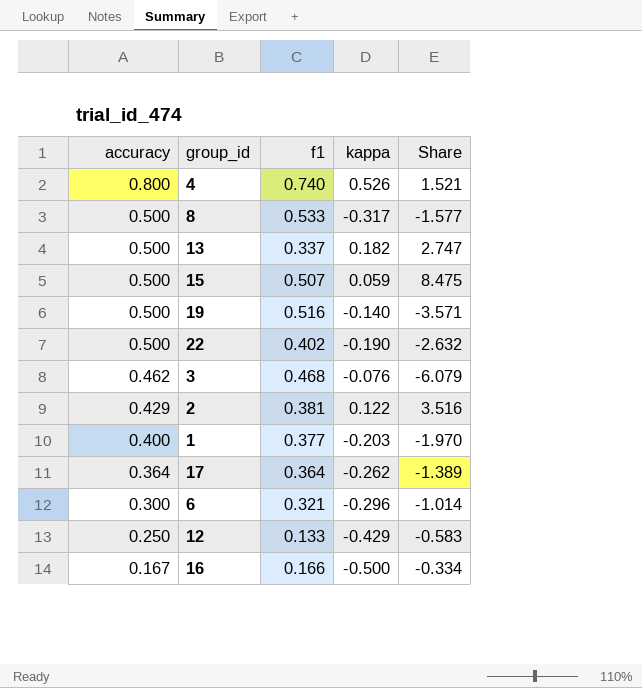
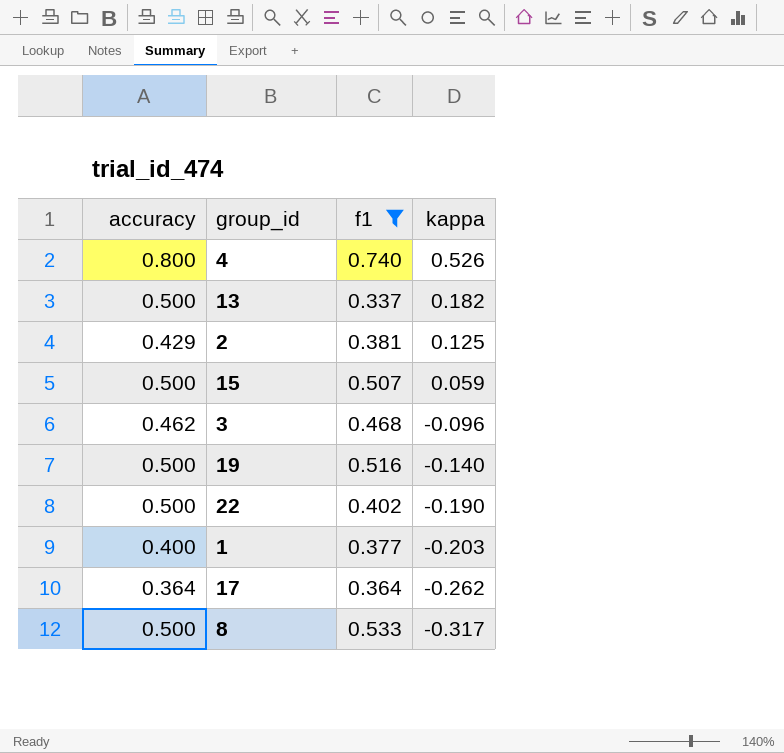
filter: none -> f1 >= 0.337
row order: accuracy descending -> kappa descending
column Share | formula: [accuracy] / [kappa] -> none
2 | kappa: 0.122 -> 0.125
3 | kappa: -0.076 -> -0.096

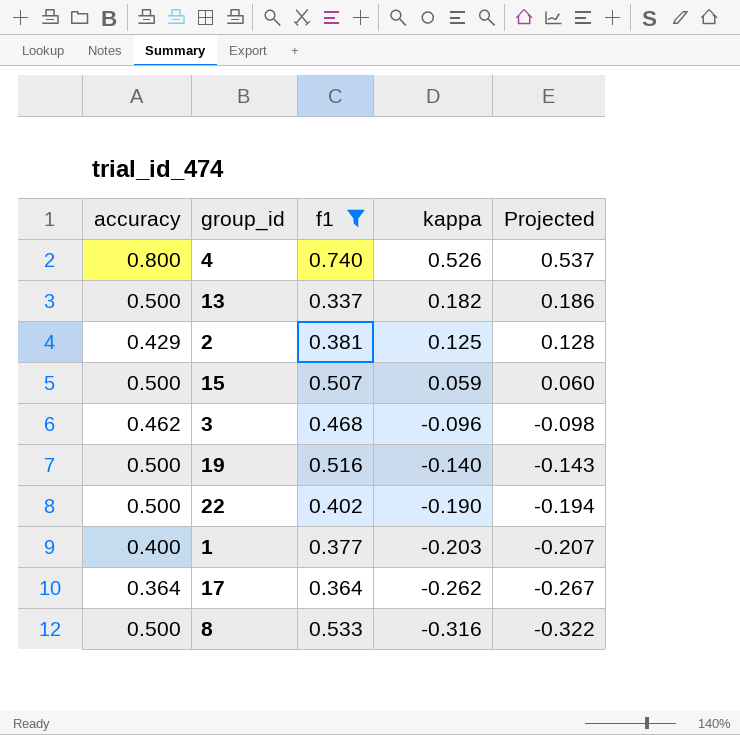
column Projected | formula: none -> [kappa] * 1.02
8 | kappa: -0.317 -> -0.316

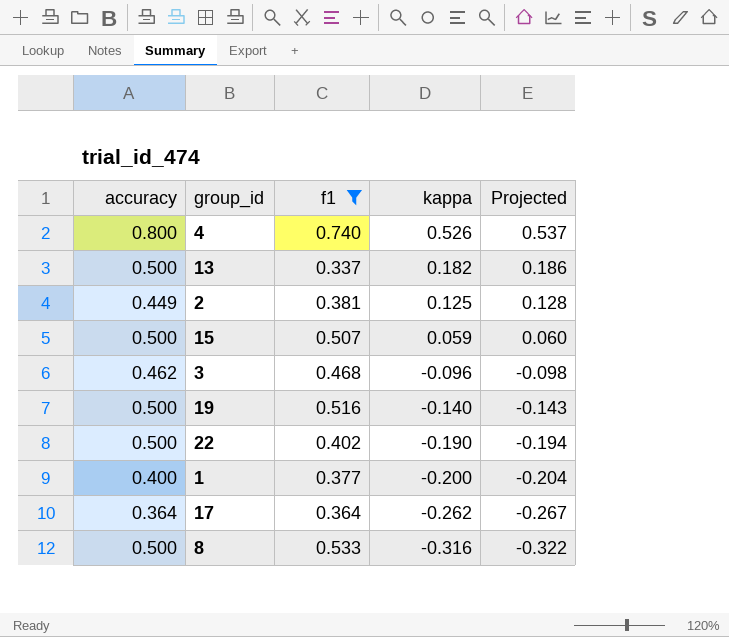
2 | accuracy: 0.429 -> 0.449
1 | kappa: -0.203 -> -0.200
1 | Projected: -0.207 -> -0.204

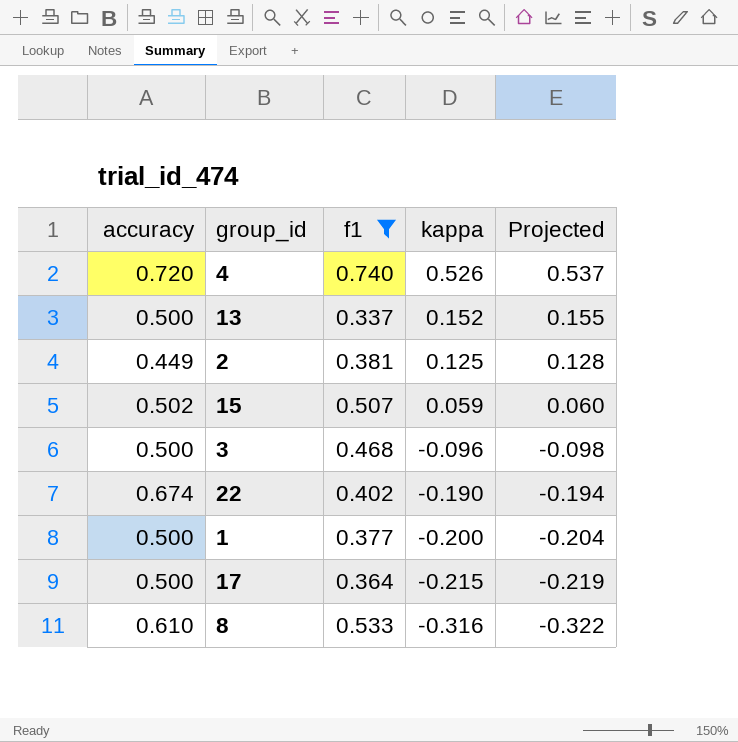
row 19: 0.500 | 0.516 | -0.140 | -0.143 -> none
4 | accuracy: 0.800 -> 0.720
13 | kappa: 0.182 -> 0.152
13 | Projected: 0.186 -> 0.155
15 | accuracy: 0.500 -> 0.502
3 | accuracy: 0.462 -> 0.500
22 | accuracy: 0.500 -> 0.674
1 | accuracy: 0.400 -> 0.500
17 | accuracy: 0.364 -> 0.500
17 | kappa: -0.262 -> -0.215
17 | Projected: -0.267 -> -0.219
8 | accuracy: 0.500 -> 0.610

